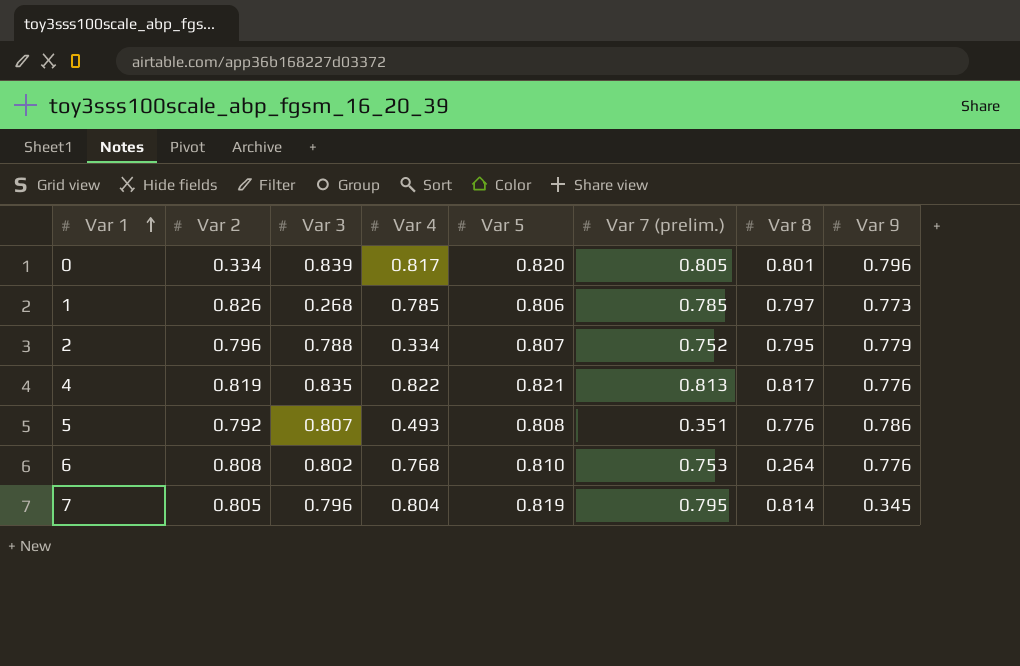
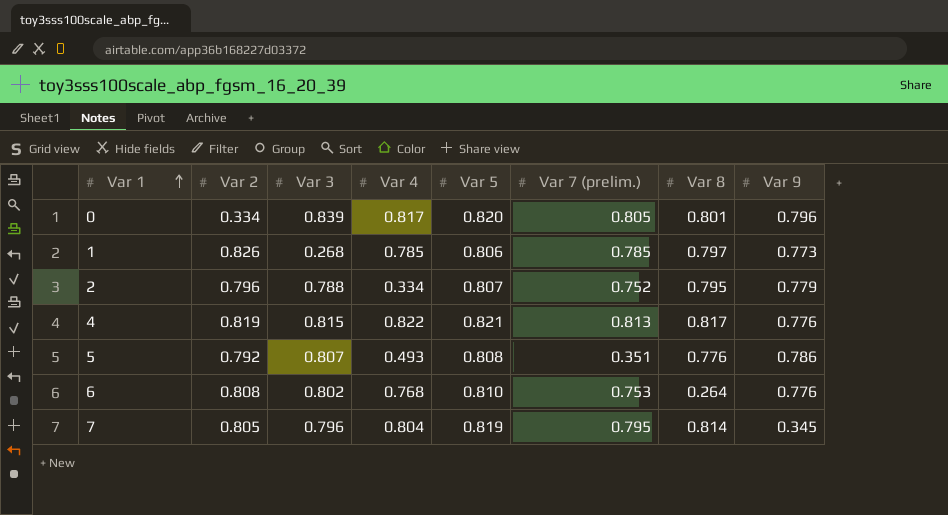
4 | Var 3: 0.835 -> 0.815

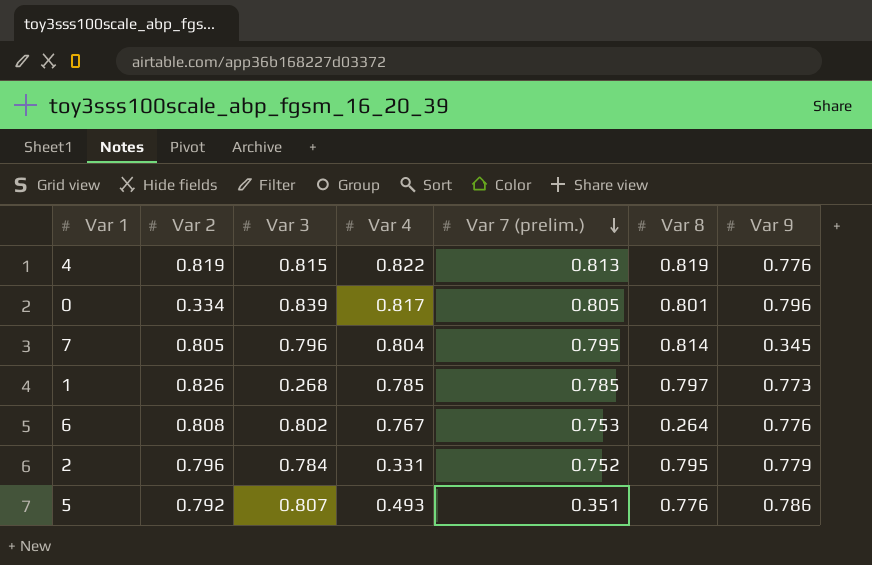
row order: Var 1 ascending -> Var 7 (prelim.) descending
column Var 5 | position: 5 -> none
4 | Var 8: 0.817 -> 0.819
6 | Var 4: 0.768 -> 0.767
2 | Var 3: 0.788 -> 0.784
2 | Var 4: 0.334 -> 0.331

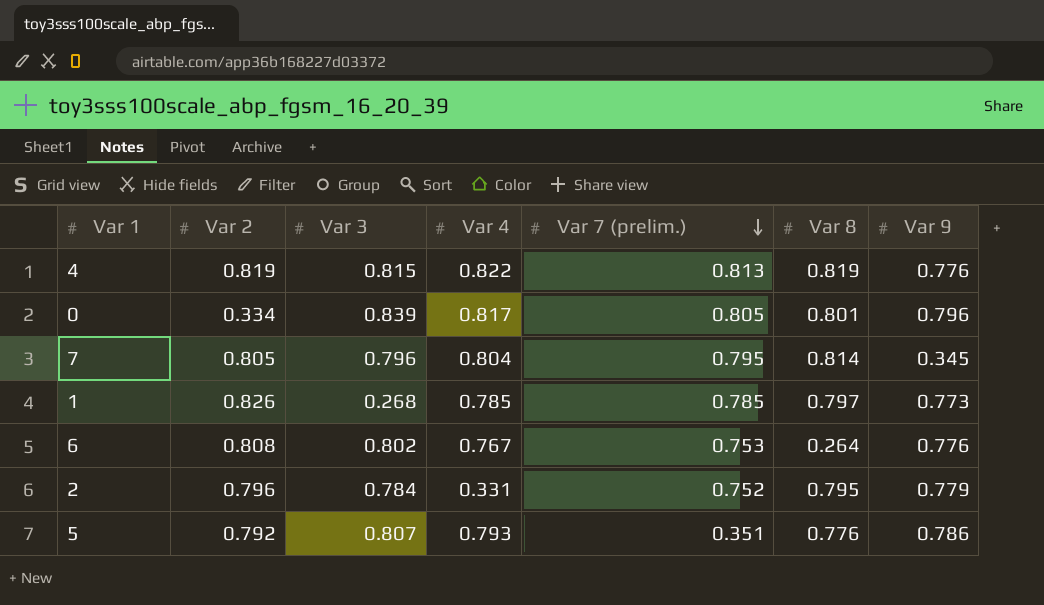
5 | Var 4: 0.493 -> 0.793

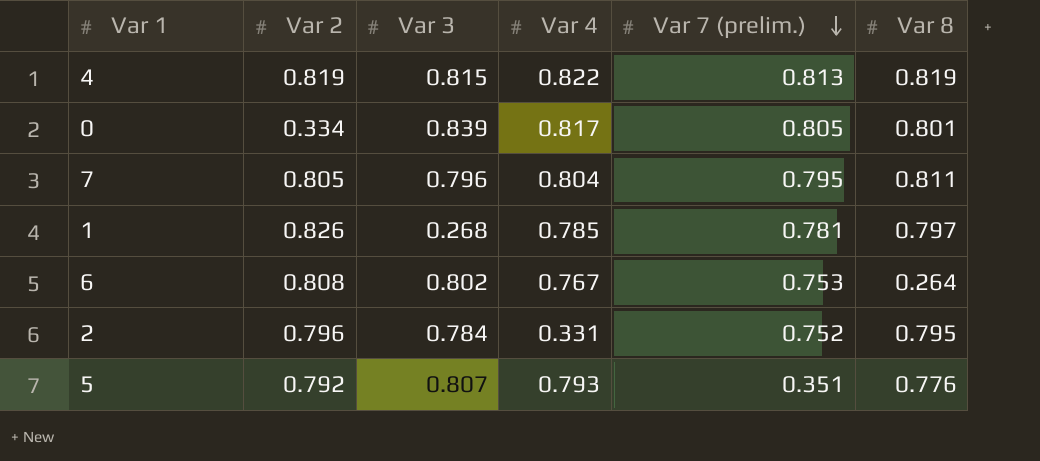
column Var 9 | position: 7 -> none
7 | Var 8: 0.814 -> 0.811
1 | Var 7 (prelim.): 0.785 -> 0.781

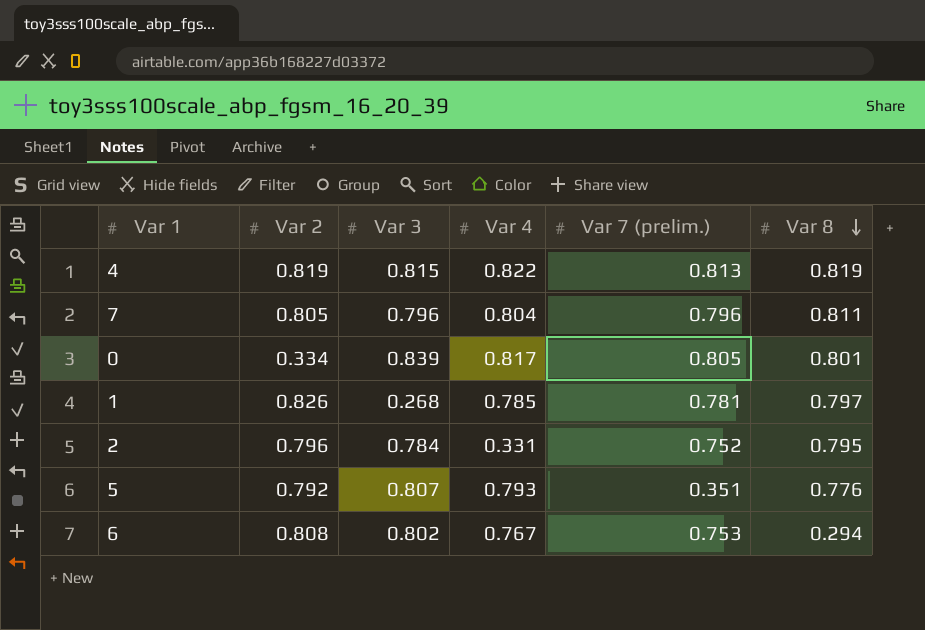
row order: Var 7 (prelim.) descending -> Var 8 descending
7 | Var 7 (prelim.): 0.795 -> 0.796
6 | Var 8: 0.264 -> 0.294

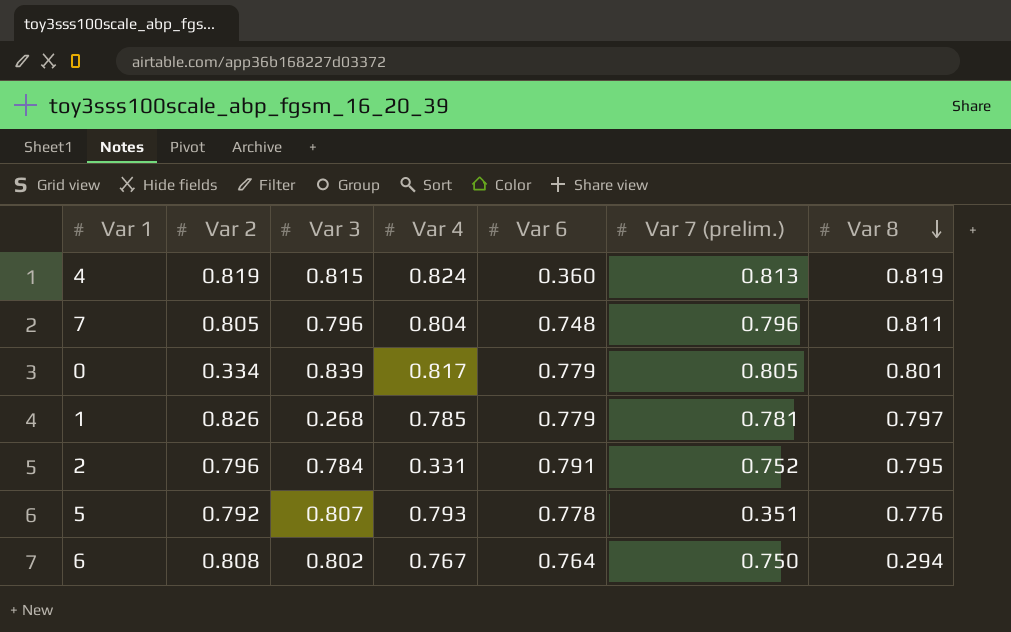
column Var 6 | position: none -> 5
4 | Var 4: 0.822 -> 0.824
6 | Var 7 (prelim.): 0.753 -> 0.750

